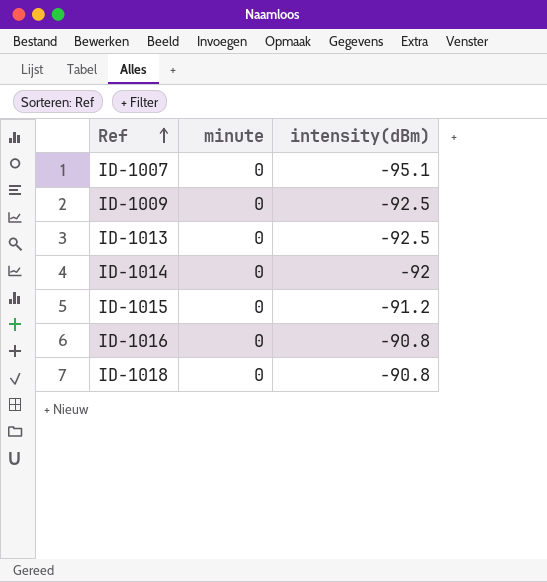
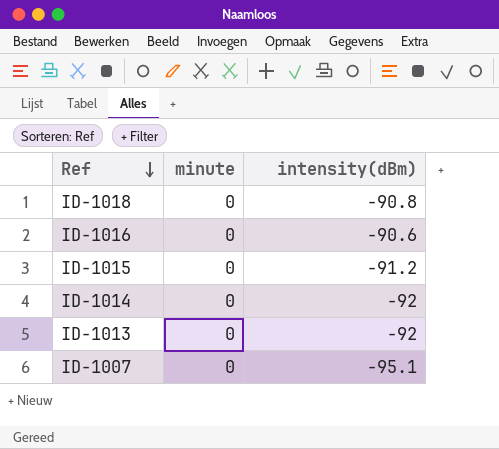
row order: Ref ascending -> Ref descending
row ID-1009: 0 | -92.5 -> none
ID-1016 | intensity(dBm): -90.8 -> -90.6
ID-1013 | intensity(dBm): -92.5 -> -92

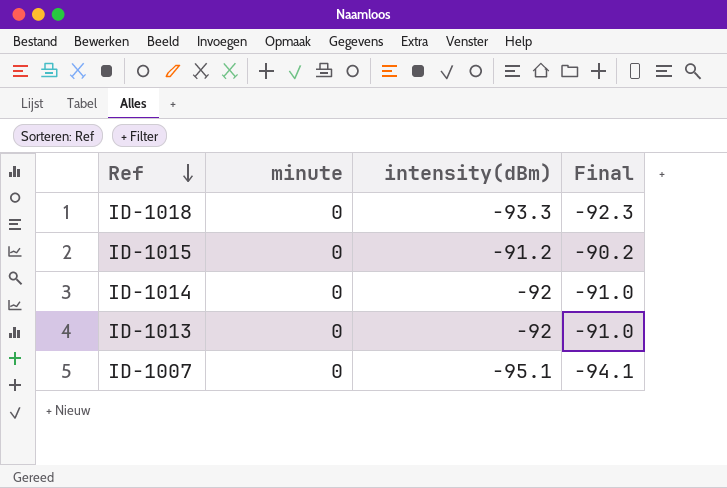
column Final | formula: none -> [intensity(dBm)] + 1
row ID-1016: 0 | -90.6 -> none
ID-1018 | intensity(dBm): -90.8 -> -93.3

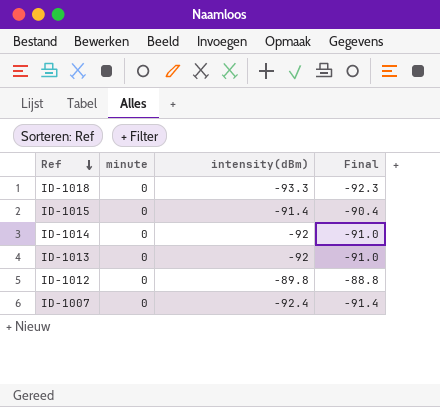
ID-1015 | intensity(dBm): -91.2 -> -91.4
ID-1015 | Final: -90.2 -> -90.4
row ID-1012: none -> 0 | -89.8 | -88.8
ID-1007 | intensity(dBm): -95.1 -> -92.4
ID-1007 | Final: -94.1 -> -91.4

